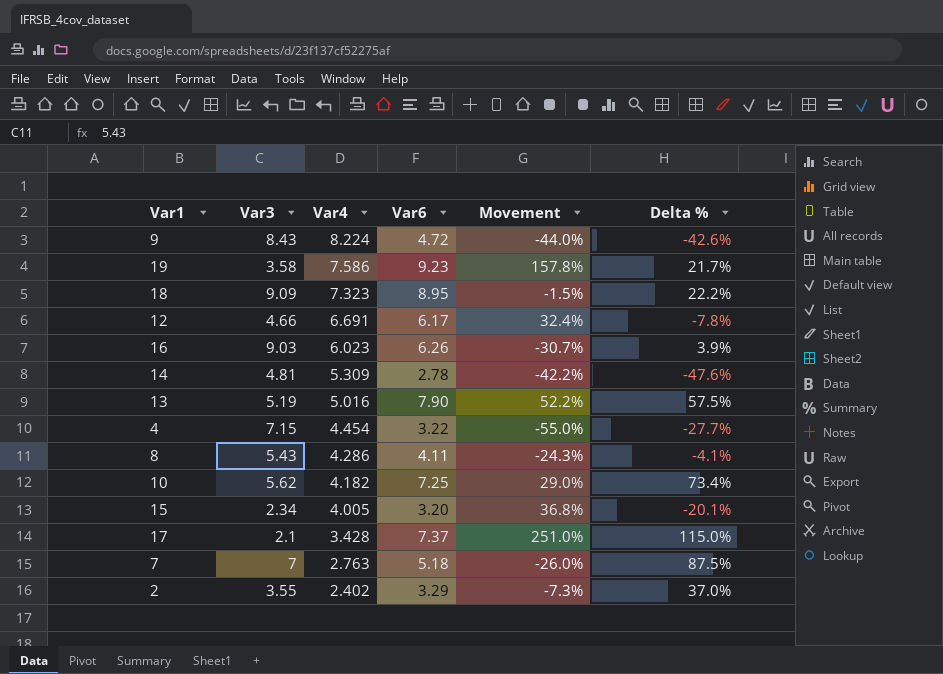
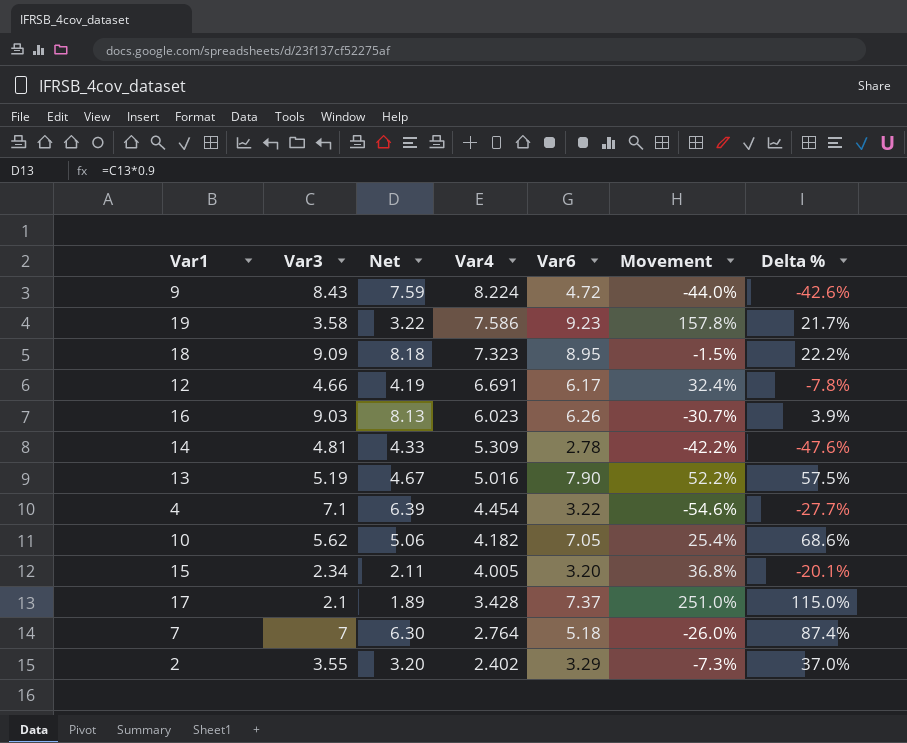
column Net | formula: none -> [Var3] * 0.9
row 8: 5.43 | 4.286 | 4.11 | -24.3% | -4.1% -> none
4 | Var3: 7.15 -> 7.1
4 | Movement: -55.0% -> -54.6%
10 | Var6: 7.25 -> 7.05
10 | Movement: 29.0% -> 25.4%
10 | Delta %: 73.4% -> 68.6%
7 | Var4: 2.763 -> 2.764
7 | Delta %: 87.5% -> 87.4%

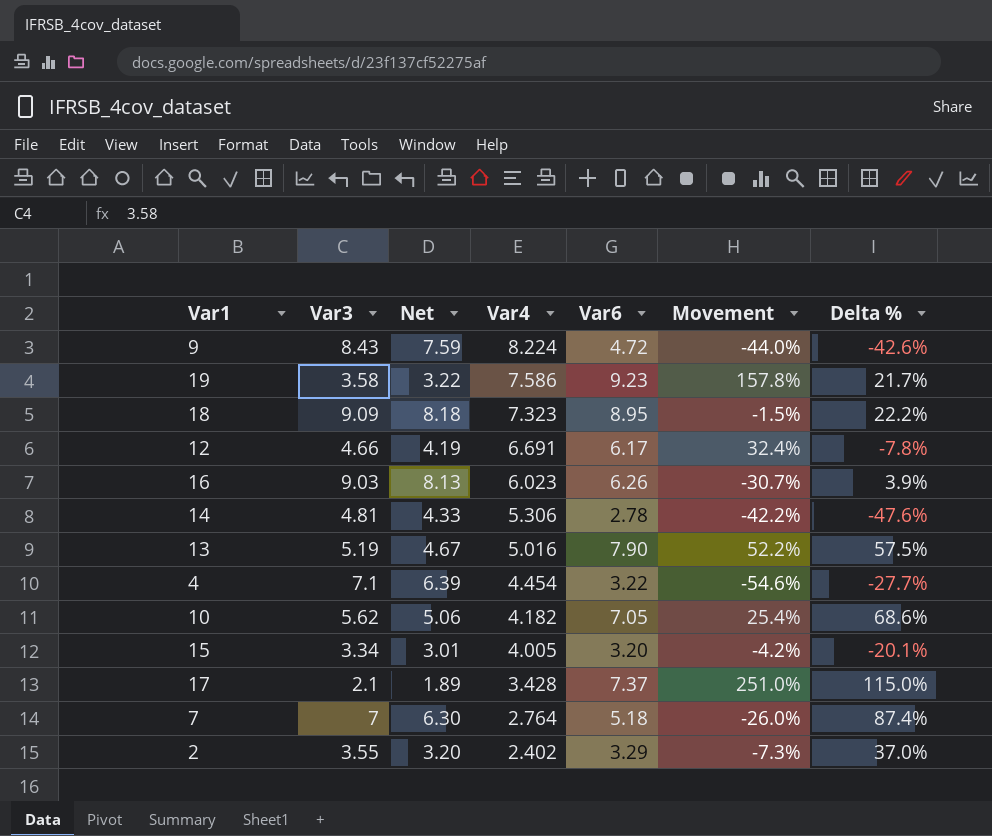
14 | Var4: 5.309 -> 5.306
15 | Var3: 2.34 -> 3.34
15 | Net: 2.11 -> 3.01
15 | Movement: 36.8% -> -4.2%

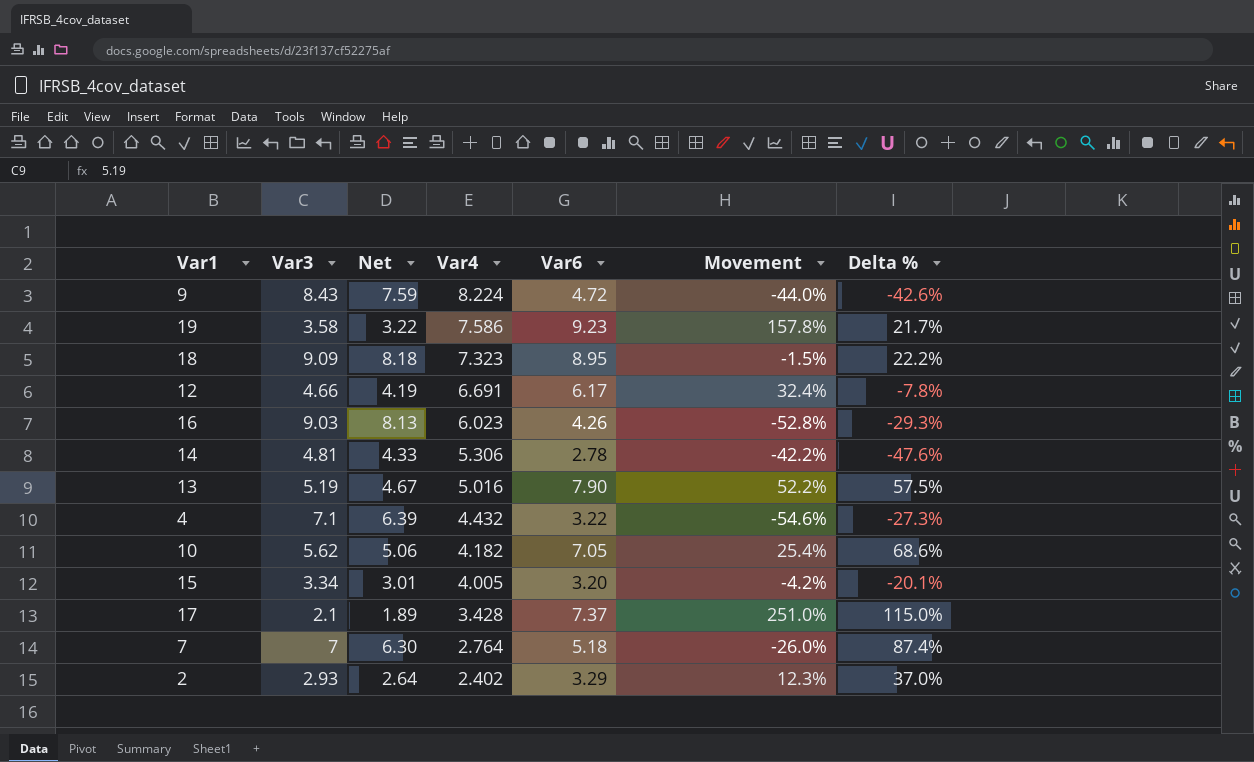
16 | Var6: 6.26 -> 4.26
16 | Movement: -30.7% -> -52.8%
16 | Delta %: 3.9% -> -29.3%
4 | Var4: 4.454 -> 4.432
4 | Delta %: -27.7% -> -27.3%
2 | Var3: 3.55 -> 2.93
2 | Net: 3.20 -> 2.64
2 | Movement: -7.3% -> 12.3%

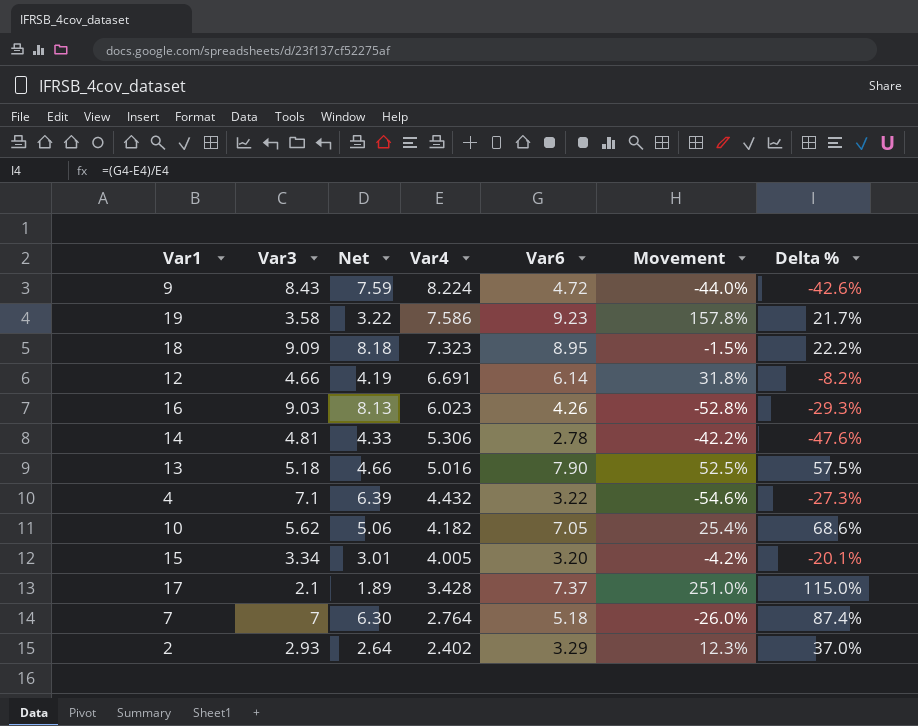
12 | Var6: 6.17 -> 6.14
12 | Movement: 32.4% -> 31.8%
12 | Delta %: -7.8% -> -8.2%
13 | Var3: 5.19 -> 5.18
13 | Net: 4.67 -> 4.66
13 | Movement: 52.2% -> 52.5%

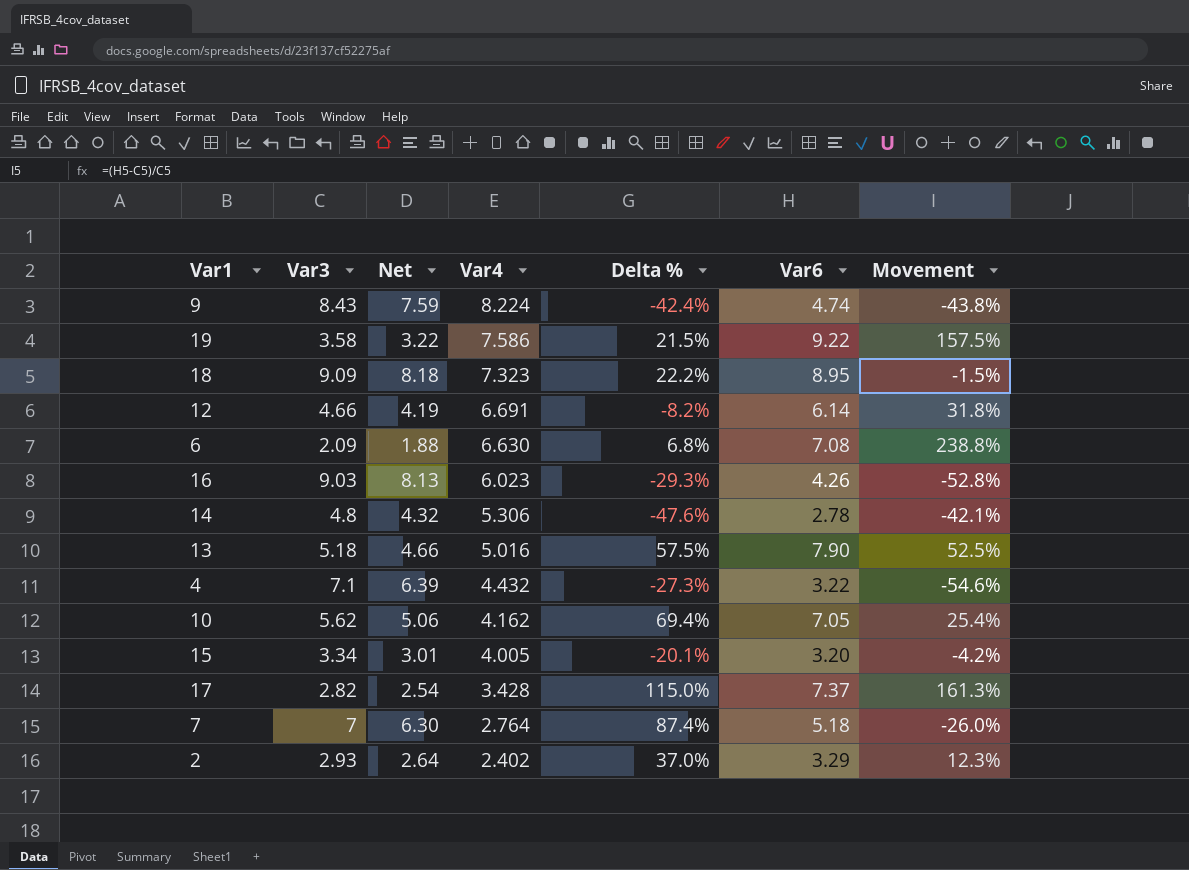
column Delta % | position: 7 -> 5
9 | Delta %: -42.6% -> -42.4%
9 | Var6: 4.72 -> 4.74
9 | Movement: -44.0% -> -43.8%
19 | Delta %: 21.7% -> 21.5%
19 | Var6: 9.23 -> 9.22
19 | Movement: 157.8% -> 157.5%
row 6: none -> 2.09 | 1.88 | 6.630 | 6.8% | 7.08 | 238.8%
14 | Var3: 4.81 -> 4.8
14 | Net: 4.33 -> 4.32
14 | Movement: -42.2% -> -42.1%
10 | Var4: 4.182 -> 4.162
10 | Delta %: 68.6% -> 69.4%
17 | Var3: 2.1 -> 2.82
17 | Net: 1.89 -> 2.54
17 | Movement: 251.0% -> 161.3%

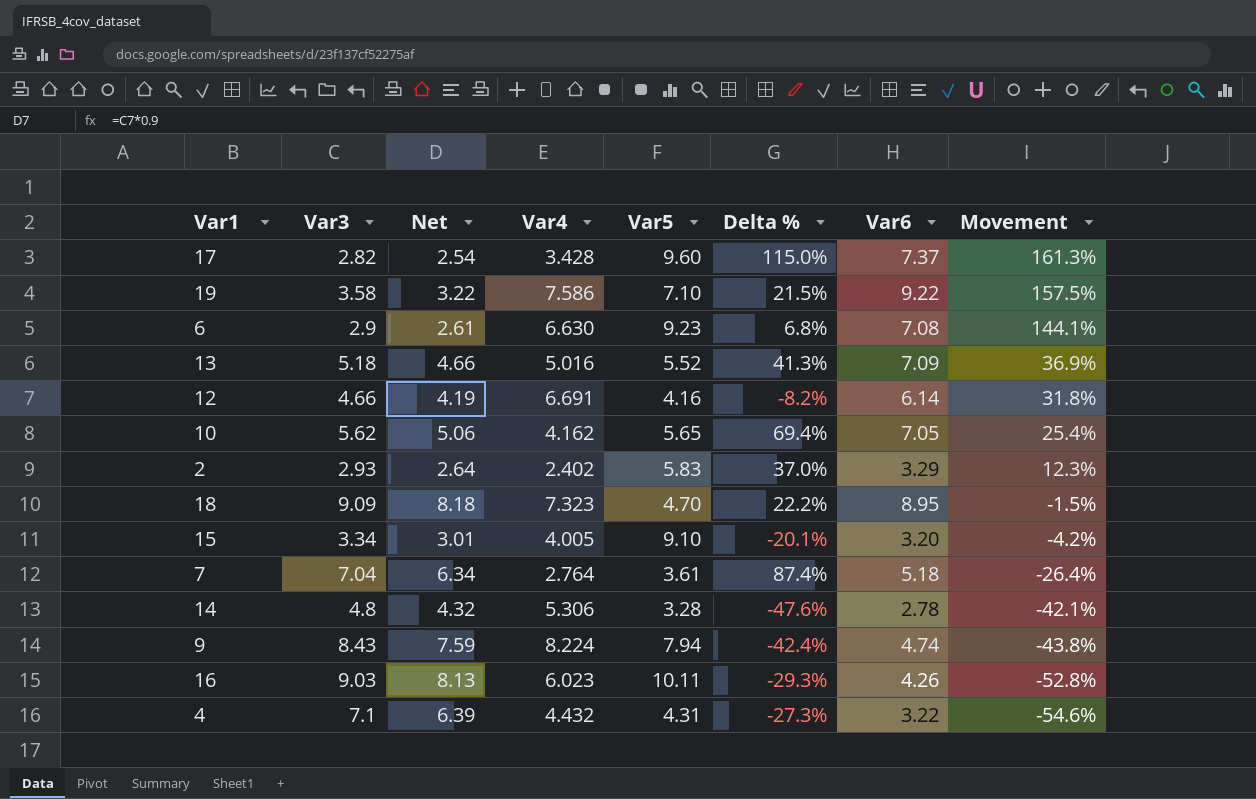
row order: Var4 descending -> Movement descending
column Var5 | position: none -> 5
6 | Var3: 2.09 -> 2.9
6 | Net: 1.88 -> 2.61
6 | Movement: 238.8% -> 144.1%
13 | Delta %: 57.5% -> 41.3%
13 | Var6: 7.90 -> 7.09
13 | Movement: 52.5% -> 36.9%
7 | Var3: 7 -> 7.04
7 | Net: 6.30 -> 6.34
7 | Movement: -26.0% -> -26.4%

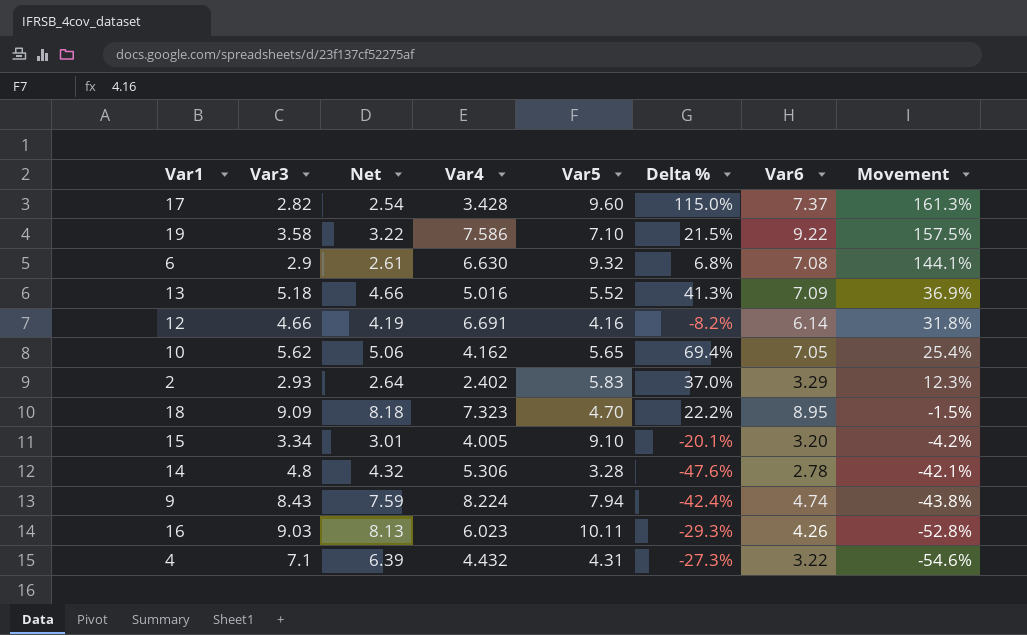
row 7: 7.04 | 6.34 | 2.764 | 3.61 | 87.4% | 5.18 | -26.4% -> none
6 | Var5: 9.23 -> 9.32

